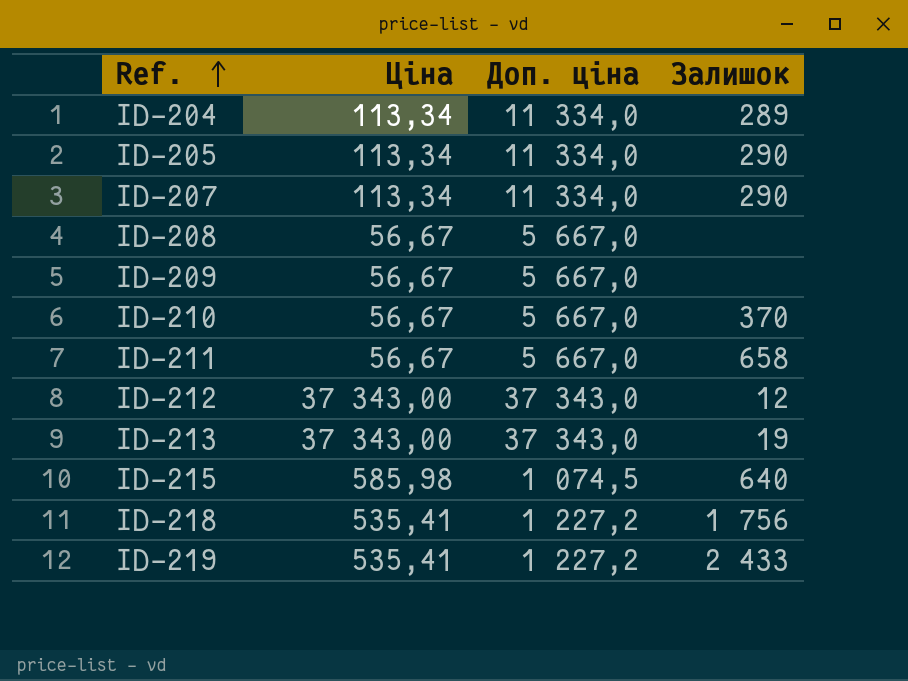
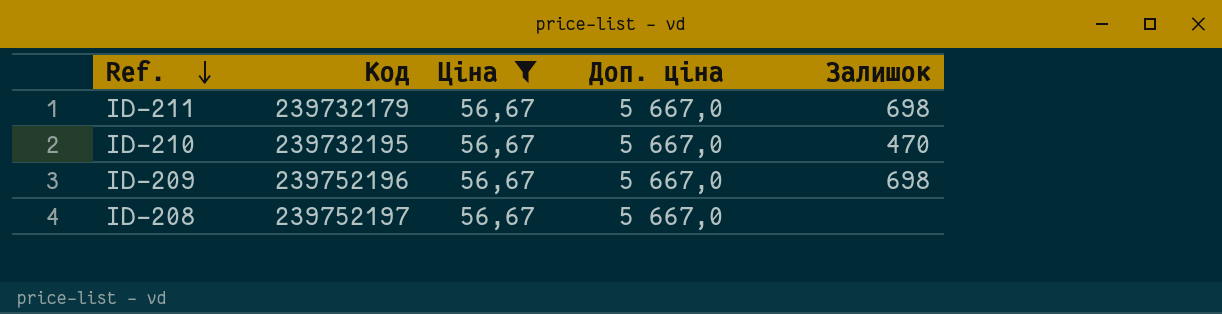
filter: none -> Ціна = 56,67
row order: Ref. ascending -> Ref. descending
column Код | position: none -> 2
ID-211 | Залишок: 658 -> 698
ID-210 | Залишок: 370 -> 470
ID-209 | Залишок: none -> 698

